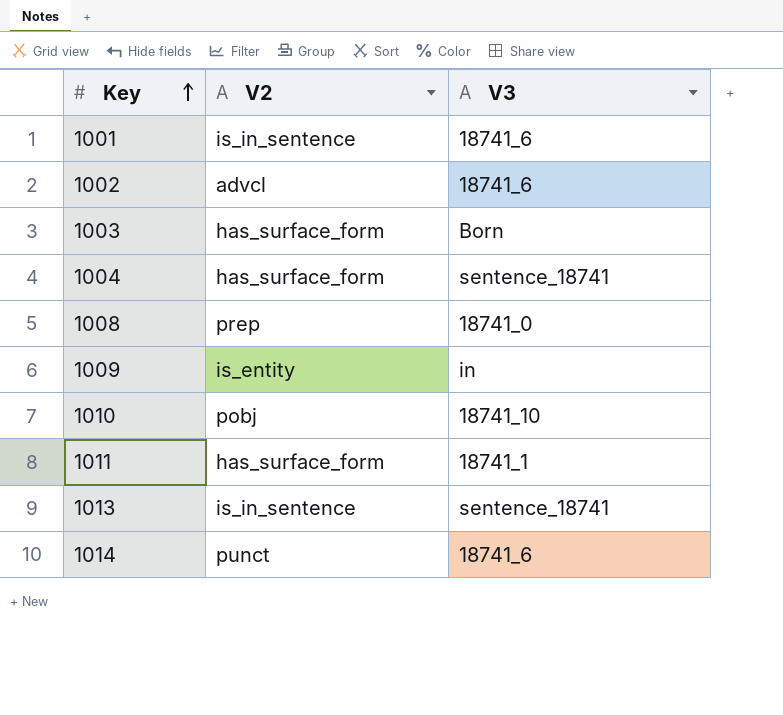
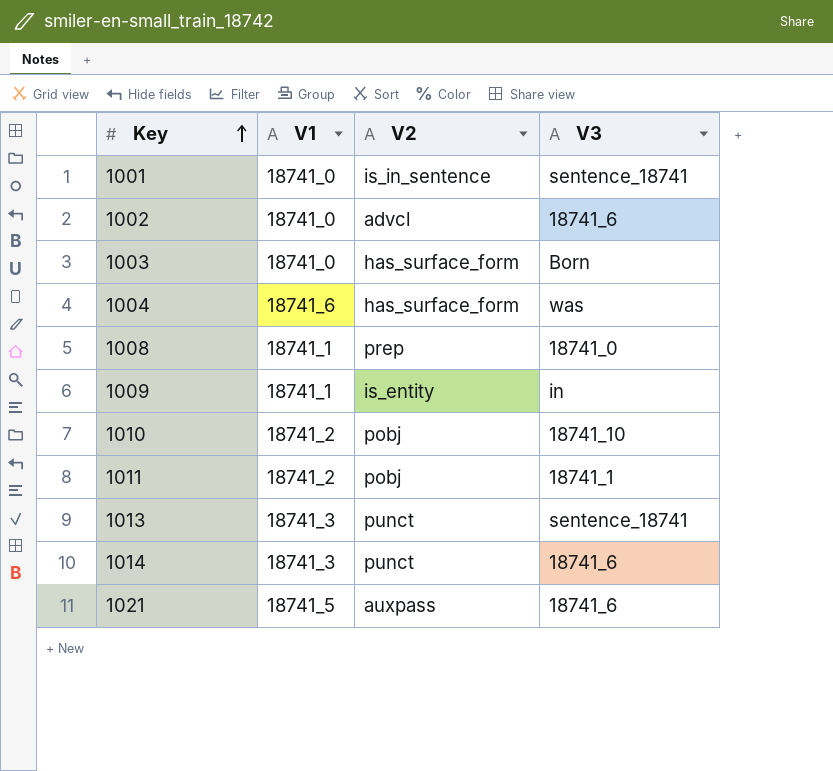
column V1 | position: none -> 2
1001 | V3: 18741_6 -> sentence_18741
1004 | V3: sentence_18741 -> was
1011 | V2: has_surface_form -> pobj
1013 | V2: is_in_sentence -> punct
row 1021: none -> 18741_5 | auxpass | 18741_6

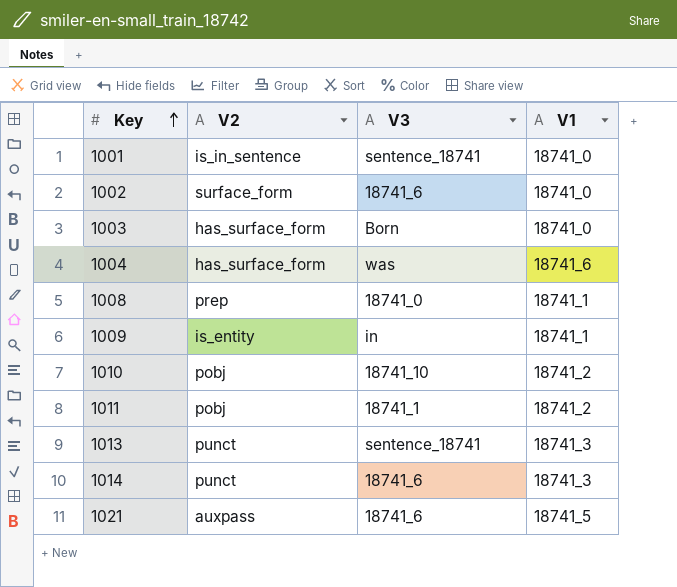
column V1 | position: 2 -> 4
1002 | V2: advcl -> surface_form

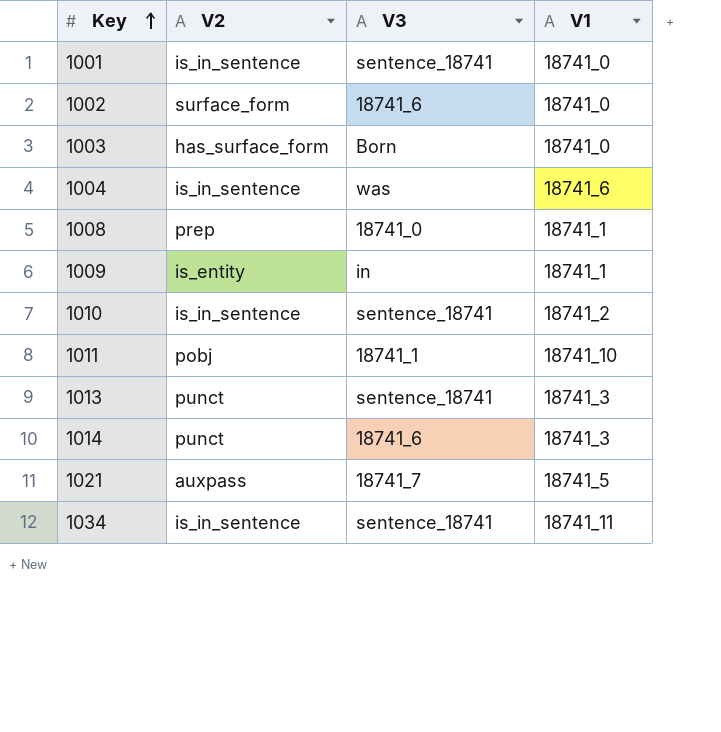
1004 | V2: has_surface_form -> is_in_sentence
1010 | V2: pobj -> is_in_sentence
1010 | V3: 18741_10 -> sentence_18741
1011 | V1: 18741_2 -> 18741_10
1021 | V3: 18741_6 -> 18741_7
row 1034: none -> is_in_sentence | sentence_18741 | 18741_11

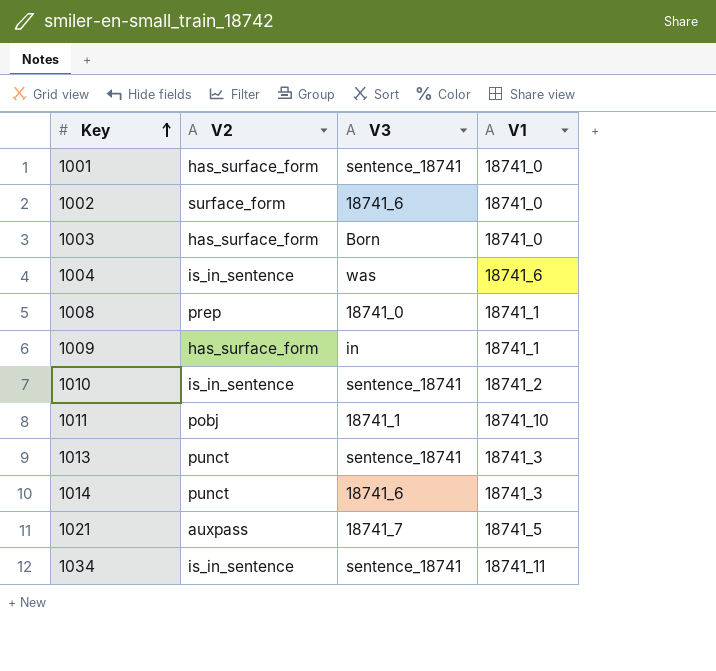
1001 | V2: is_in_sentence -> has_surface_form
1009 | V2: is_entity -> has_surface_form

